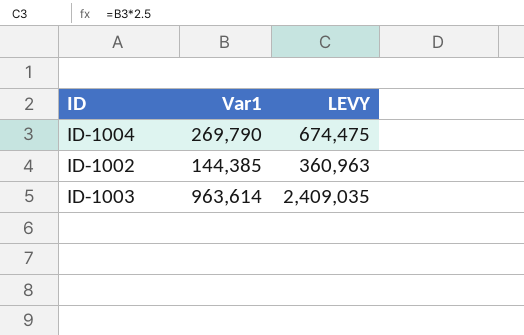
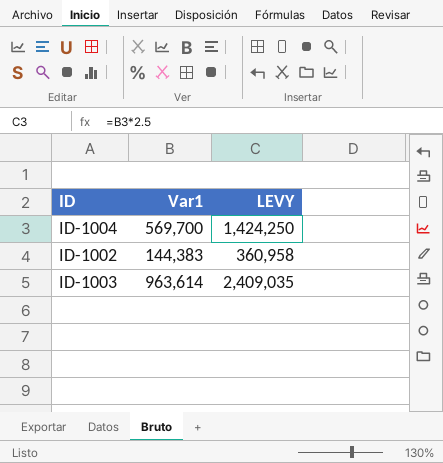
ID-1004 | Var1: 269,790 -> 569,700
ID-1004 | LEVY: 674,475 -> 1,424,250
ID-1002 | Var1: 144,385 -> 144,383
ID-1002 | LEVY: 360,963 -> 360,958

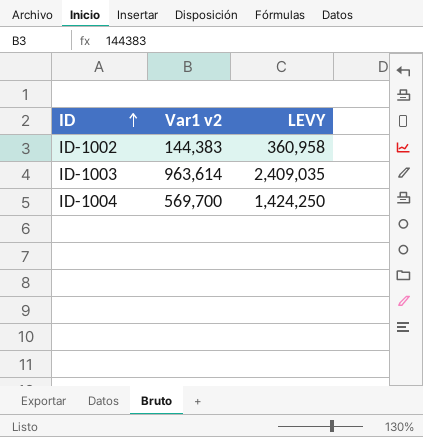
row order: none -> ID ascending
column name: Var1 -> Var1 v2

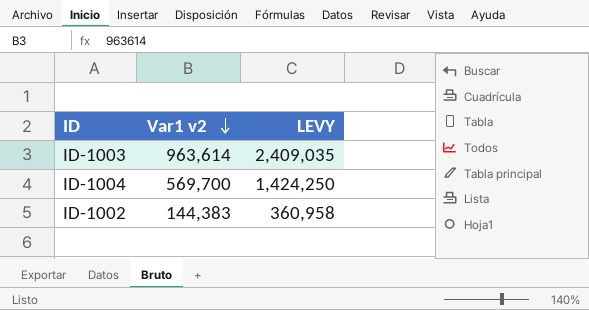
row order: ID ascending -> Var1 v2 descending

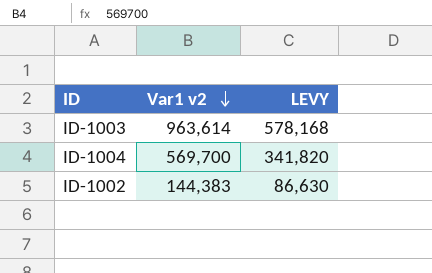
column LEVY | formula: [Var1 v2] * 2.5 -> [Var1 v2] * 0.6

